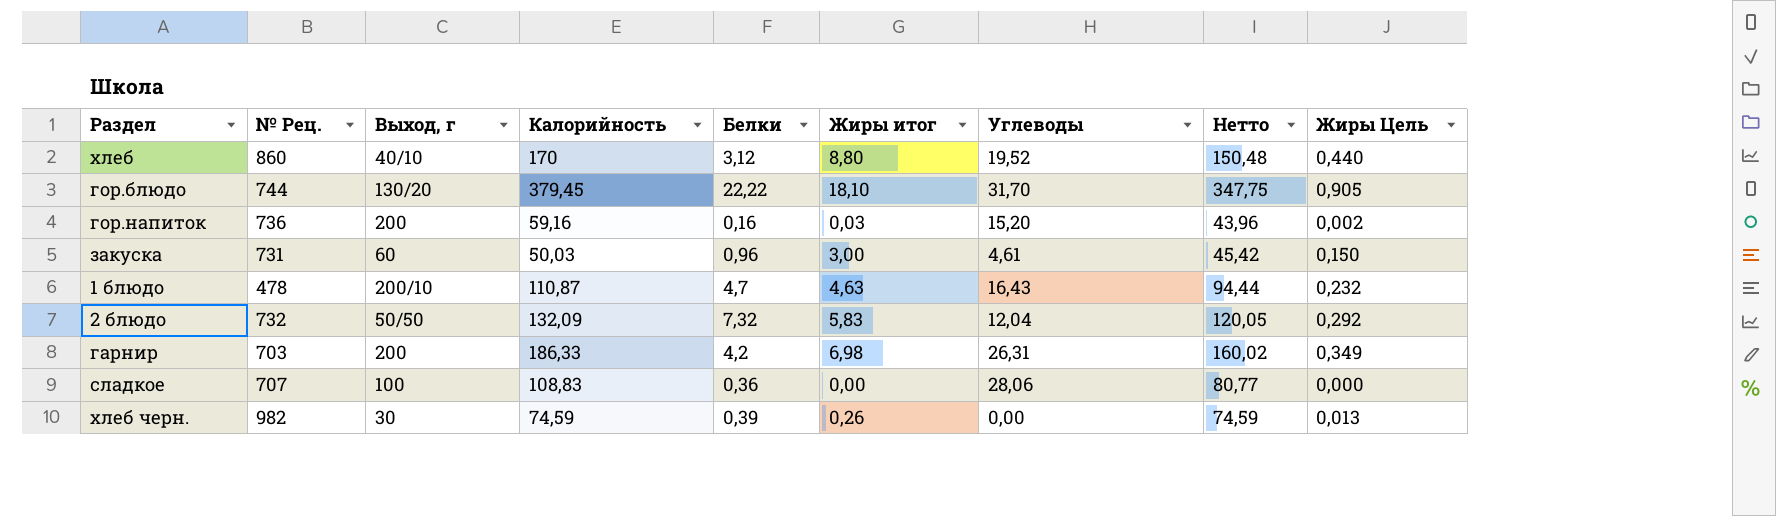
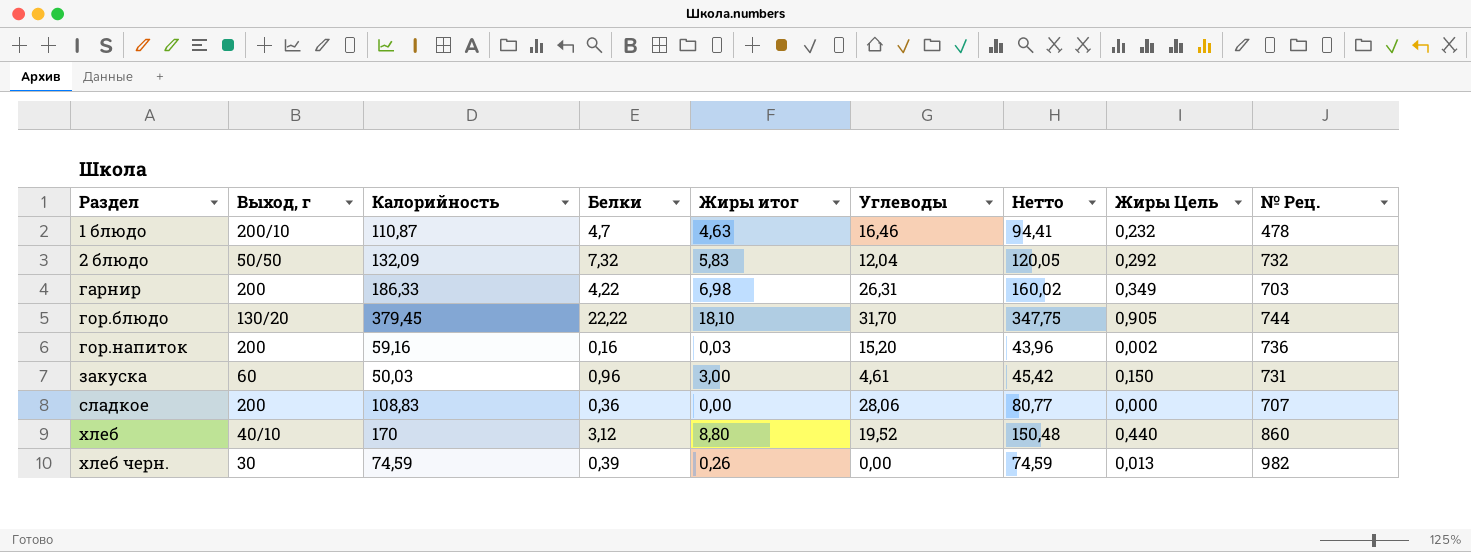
row order: none -> Раздел ascending
column № Рец. | position: 2 -> 9
1 блюдо | Углеводы: 16,43 -> 16,46
1 блюдо | Нетто: 94,44 -> 94,41
гарнир | Белки: 4,2 -> 4,22
сладкое | Выход, г: 100 -> 200

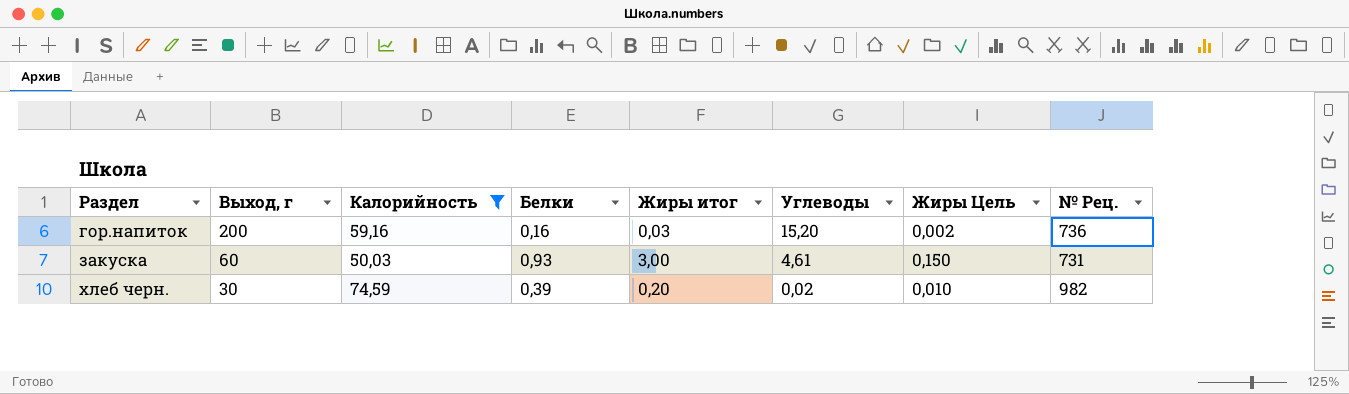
filter: none -> Калорийность <= 74,59
column Нетто | formula: [Калорийность] - [Углеводы] -> none
закуска | Белки: 0,96 -> 0,93
хлеб черн. | Жиры итог: 0,26 -> 0,20
хлеб черн. | Углеводы: 0,00 -> 0,02
хлеб черн. | Жиры Цель: 0,013 -> 0,010

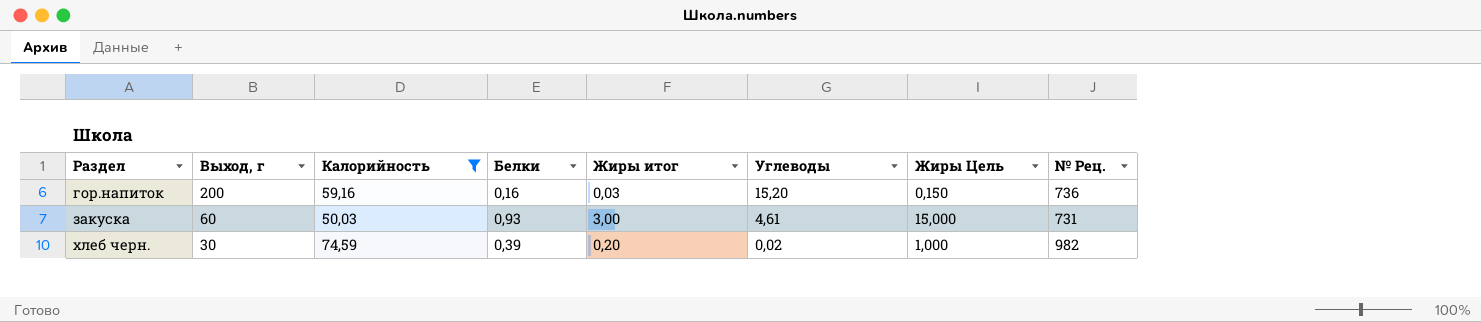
column Жиры Цель | formula: [Жиры итог] * 0,05 -> [Жиры итог] * 5

